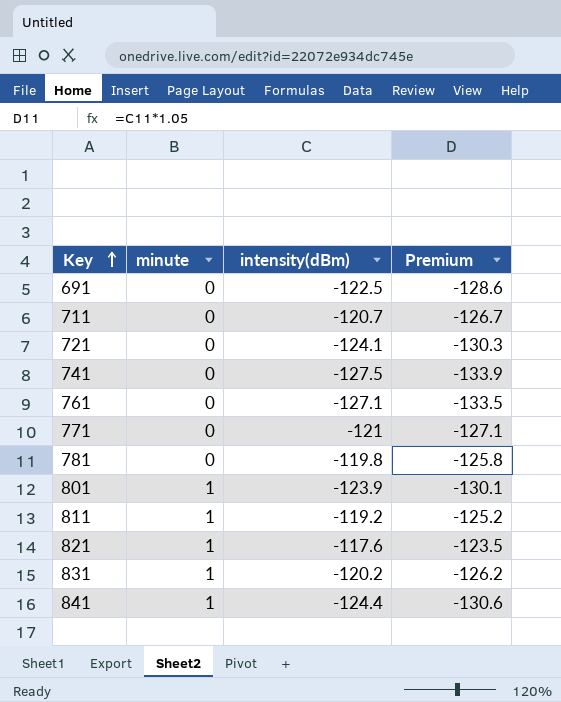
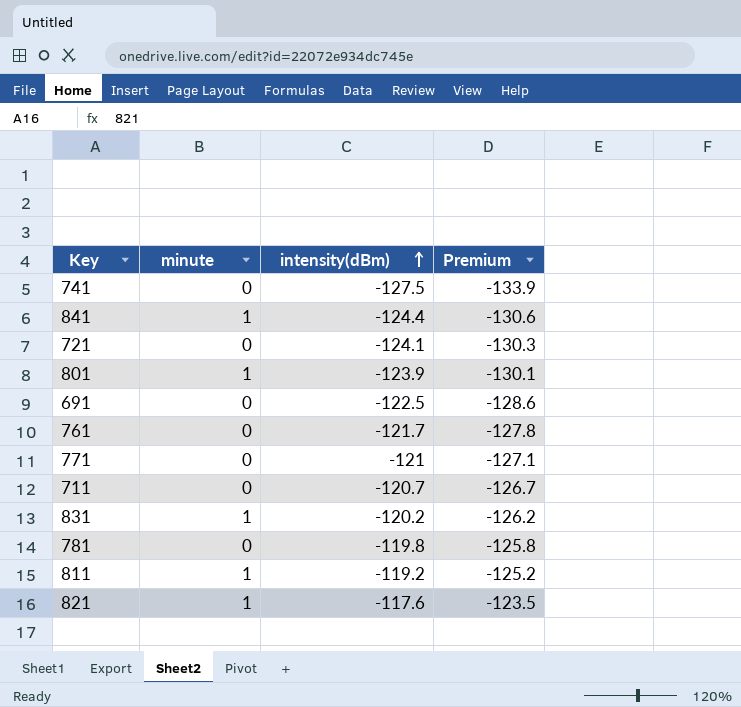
row order: Key ascending -> intensity(dBm) ascending
761 | intensity(dBm): -127.1 -> -121.7
761 | Premium: -133.5 -> -127.8

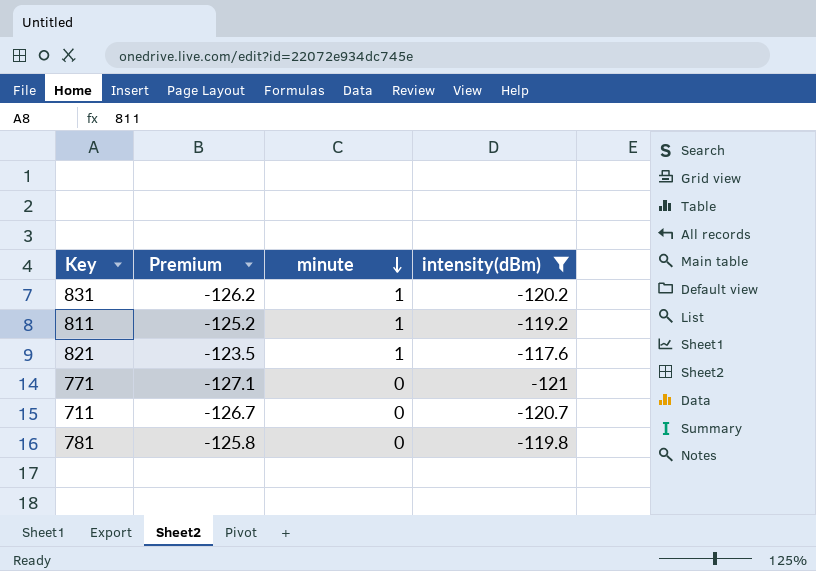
filter: none -> intensity(dBm) >= -121
row order: intensity(dBm) ascending -> minute descending
column Premium | position: 4 -> 2

